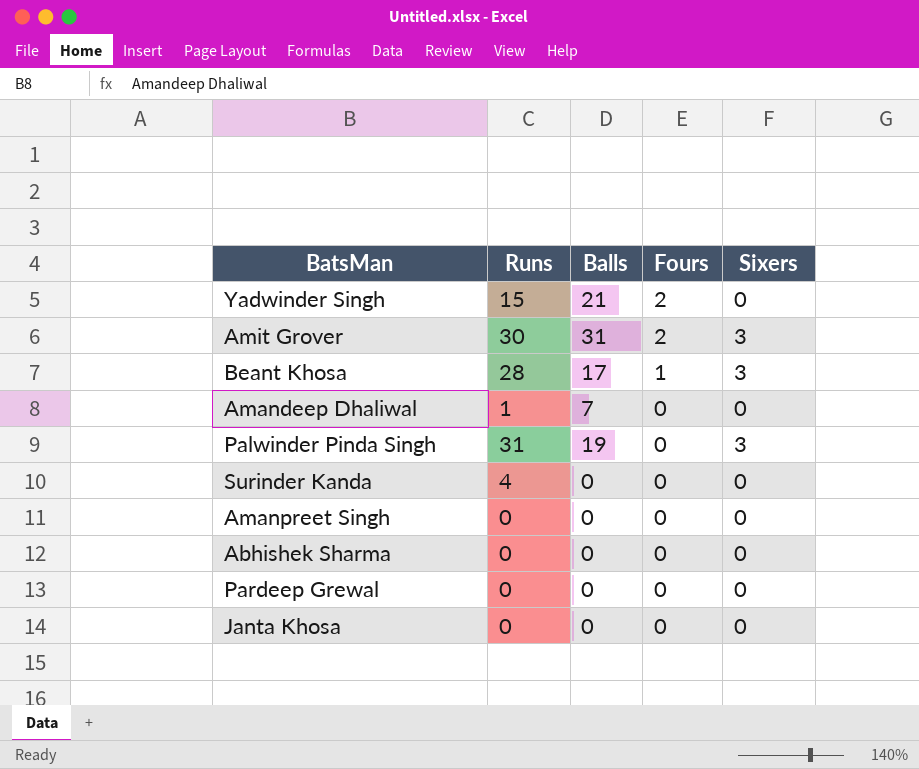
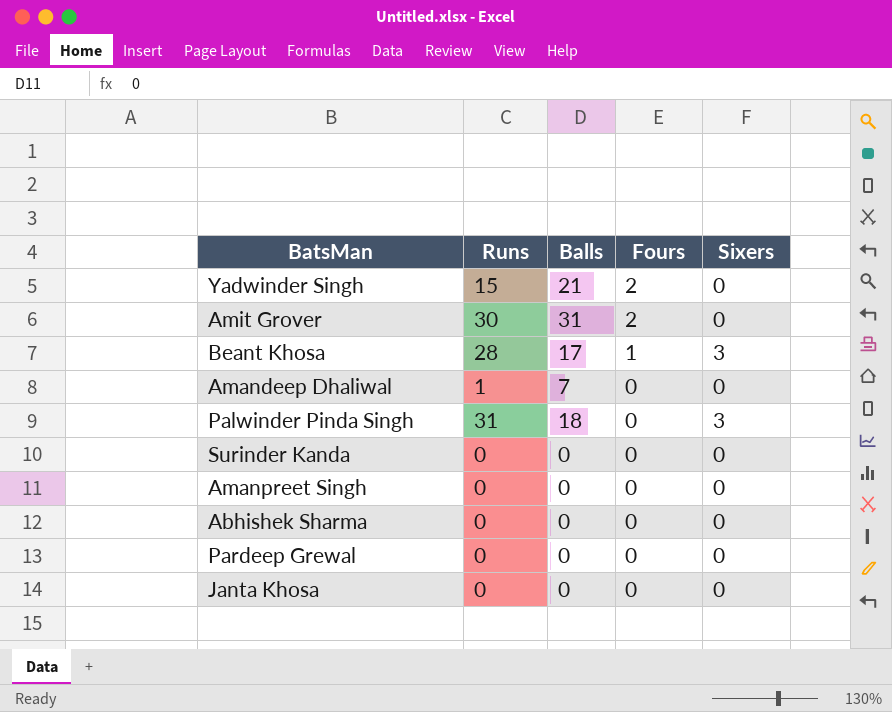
Amit Grover | Sixers: 3 -> 0
Palwinder Pinda Singh | Balls: 19 -> 18
Surinder Kanda | Runs: 4 -> 0

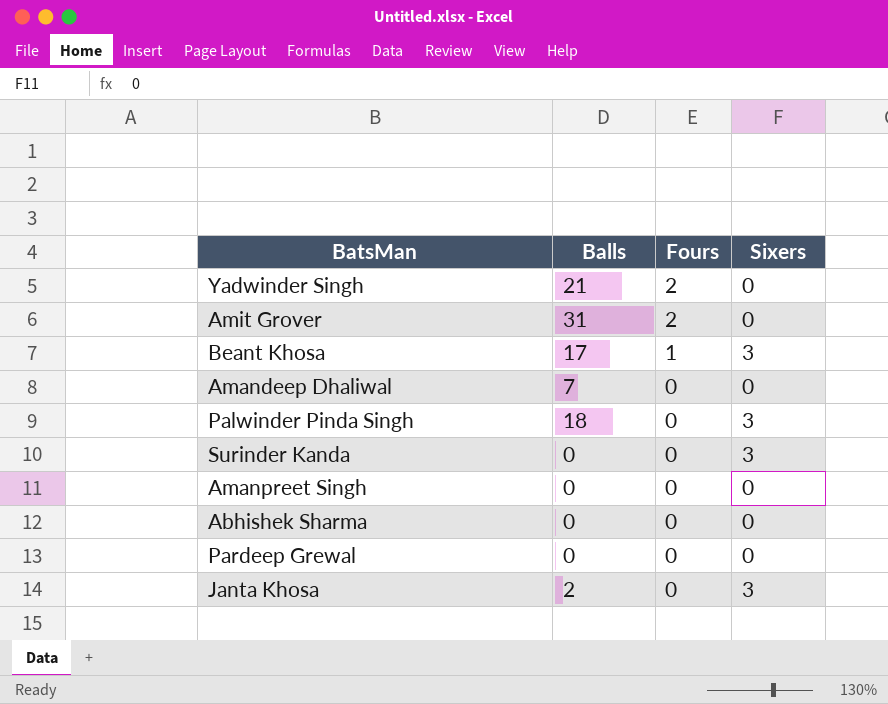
column Runs | position: 2 -> none
Surinder Kanda | Sixers: 0 -> 3
Janta Khosa | Balls: 0 -> 2
Janta Khosa | Sixers: 0 -> 3

